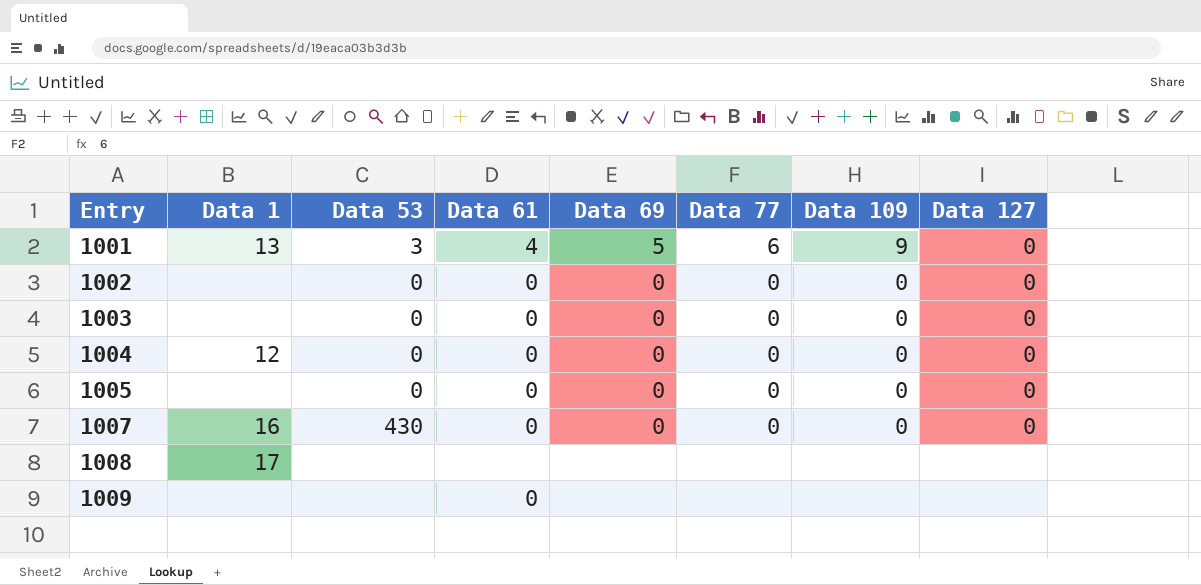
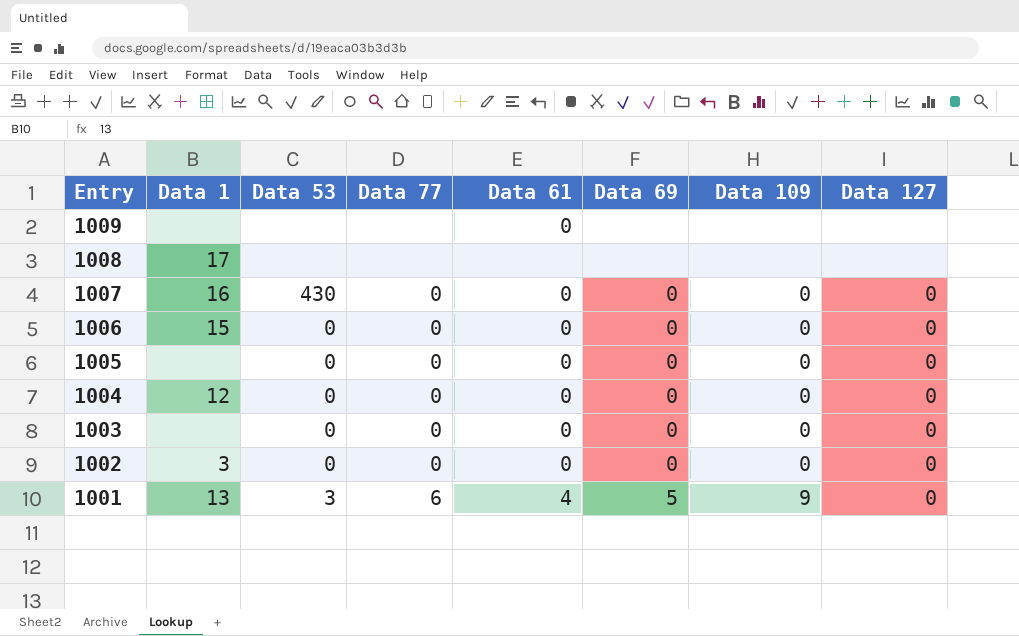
row order: Entry ascending -> Entry descending
column Data 77 | position: 6 -> 4
row 1006: none -> 15 | 0 | 0 | 0 | 0 | 0 | 0
1002 | Data 1: none -> 3

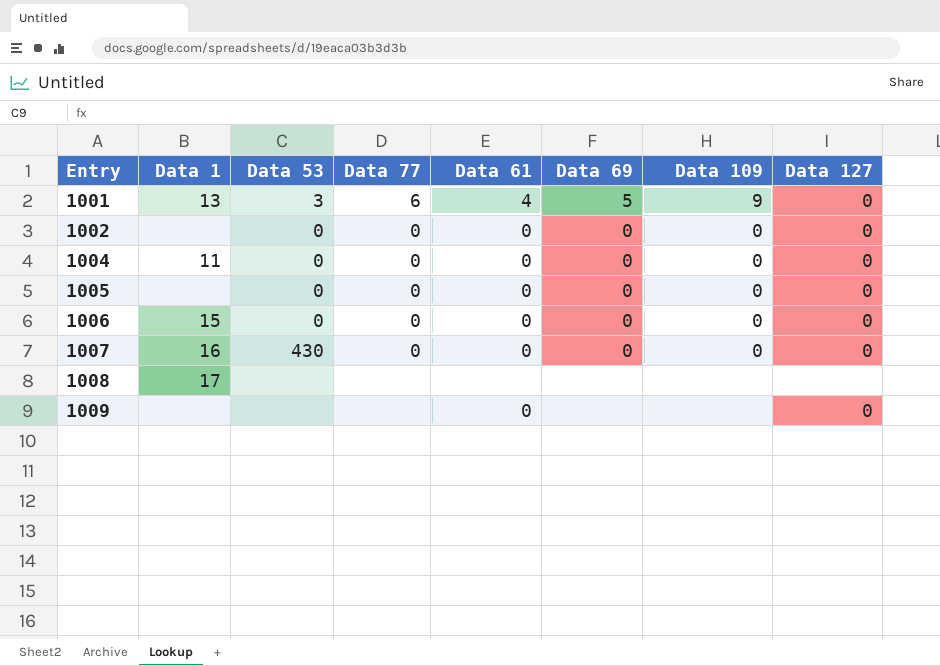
row order: Entry descending -> Entry ascending
row 1003: none | 0 | 0 | 0 | 0 | 0 | 0 -> none
1002 | Data 1: 3 -> none
1004 | Data 1: 12 -> 11
1009 | Data 127: none -> 0

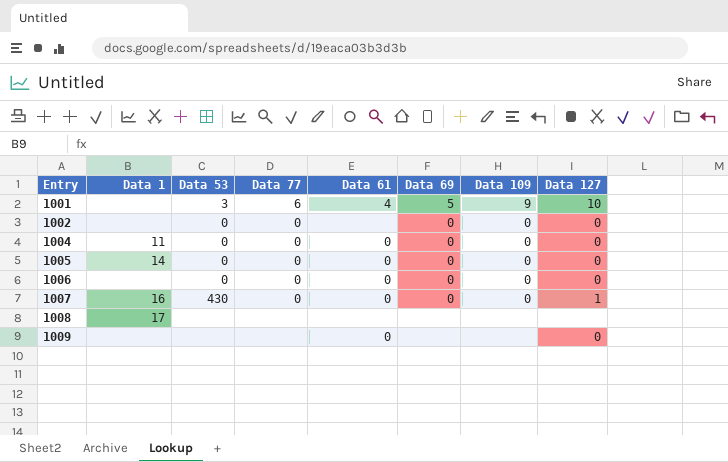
1001 | Data 1: 13 -> none
1001 | Data 127: 0 -> 10
1002 | Data 61: 0 -> none
1005 | Data 1: none -> 14
1006 | Data 1: 15 -> none
1007 | Data 127: 0 -> 1

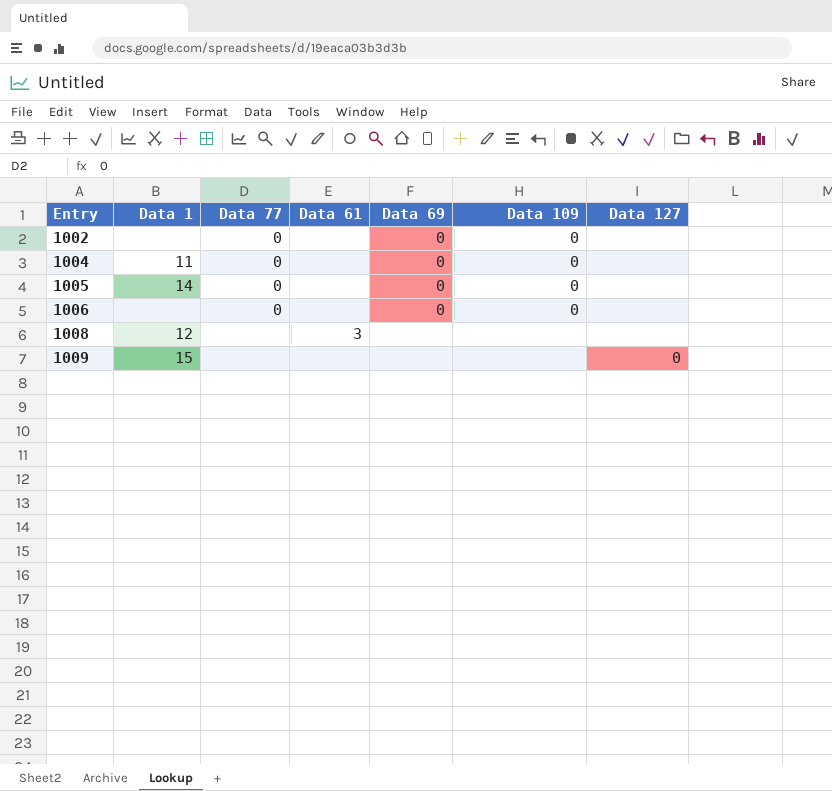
column Data 53 | position: 3 -> none
row 1001: none | 3 | 6 | 4 | 5 | 9 | 10 -> none
row 1007: 16 | 430 | 0 | 0 | 0 | 0 | 1 -> none
1002 | Data 127: 0 -> none
1004 | Data 61: 0 -> none
1004 | Data 127: 0 -> none
1005 | Data 61: 0 -> none
1005 | Data 127: 0 -> none
1006 | Data 61: 0 -> none
1006 | Data 127: 0 -> none
1008 | Data 1: 17 -> 12
1008 | Data 61: none -> 3
1009 | Data 1: none -> 15
1009 | Data 61: 0 -> none

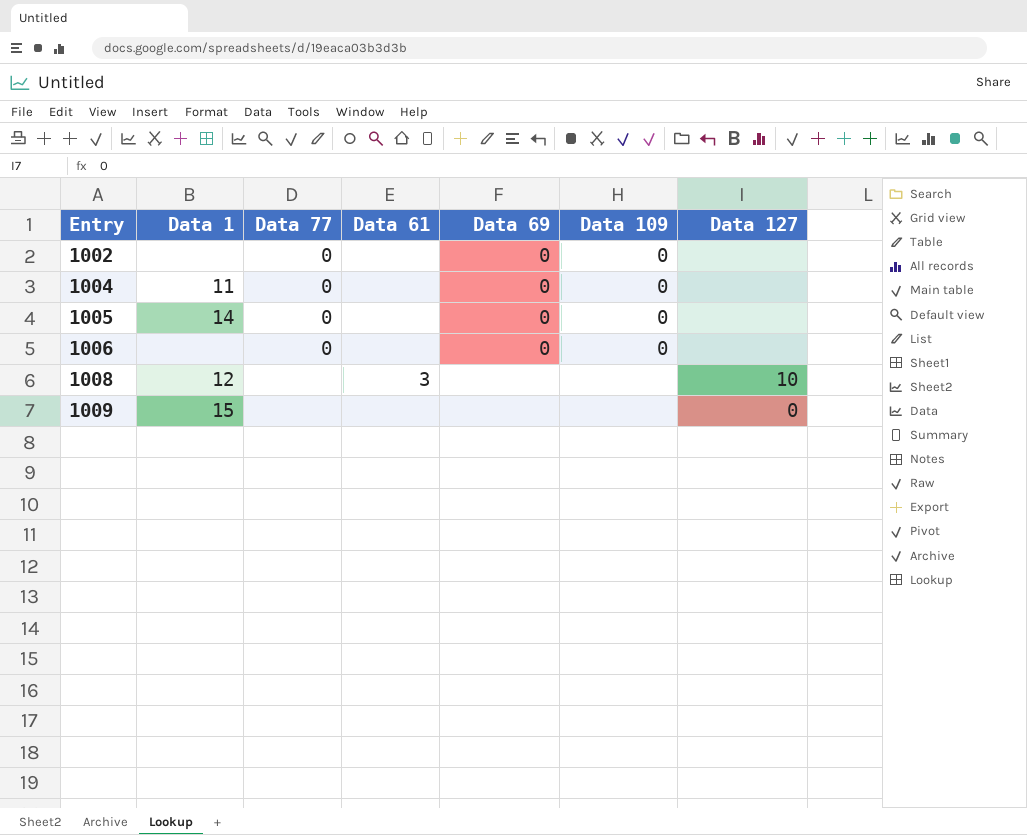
1008 | Data 127: none -> 10

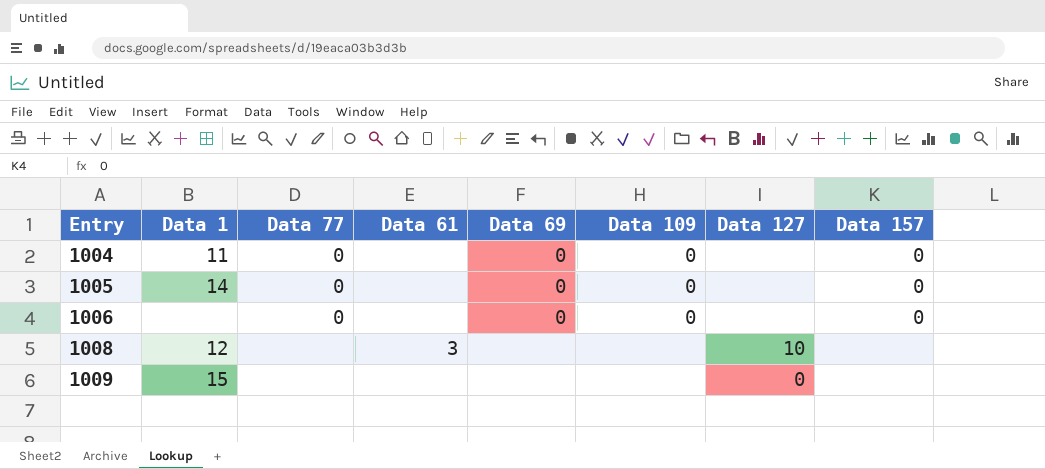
column Data 157 | position: none -> 8
row 1002: none | 0 | none | 0 | 0 | none -> none

